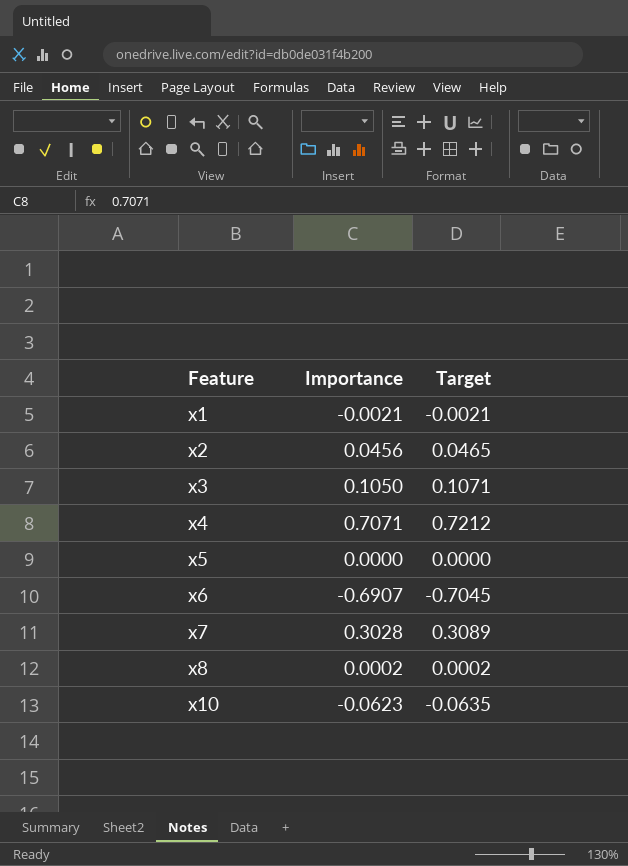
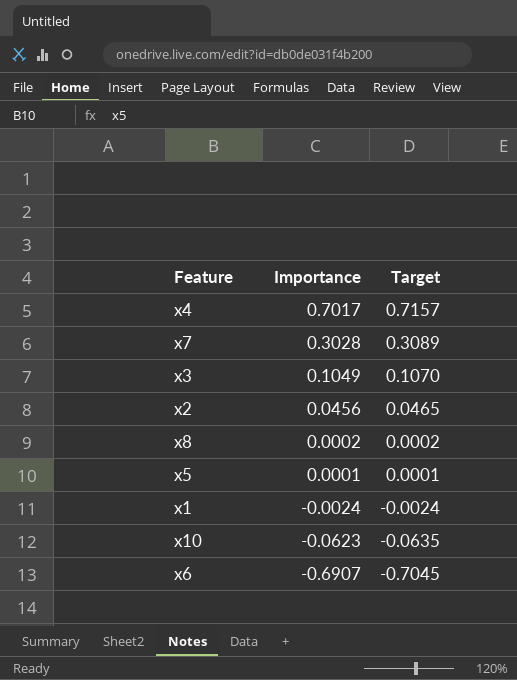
row order: Feature ascending -> Importance descending
x4 | Importance: 0.7071 -> 0.7017
x4 | Target: 0.7212 -> 0.7157
x3 | Importance: 0.1050 -> 0.1049
x3 | Target: 0.1071 -> 0.1070
x5 | Importance: 0.0000 -> 0.0001
x5 | Target: 0.0000 -> 0.0001
x1 | Importance: -0.0021 -> -0.0024
x1 | Target: -0.0021 -> -0.0024

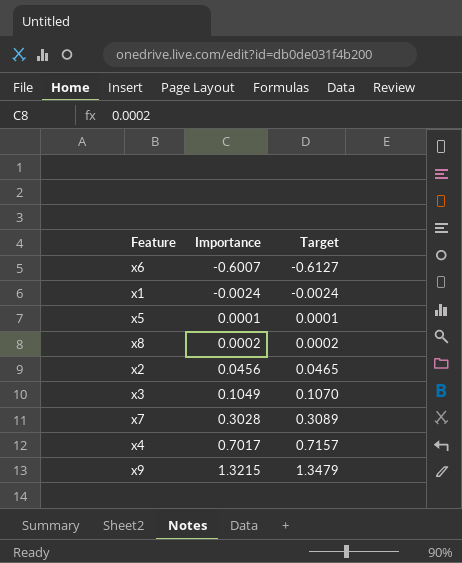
row order: Importance descending -> Importance ascending
row x10: -0.0623 | -0.0635 -> none
x6 | Importance: -0.6907 -> -0.6007
x6 | Target: -0.7045 -> -0.6127
row x9: none -> 1.3215 | 1.3479

